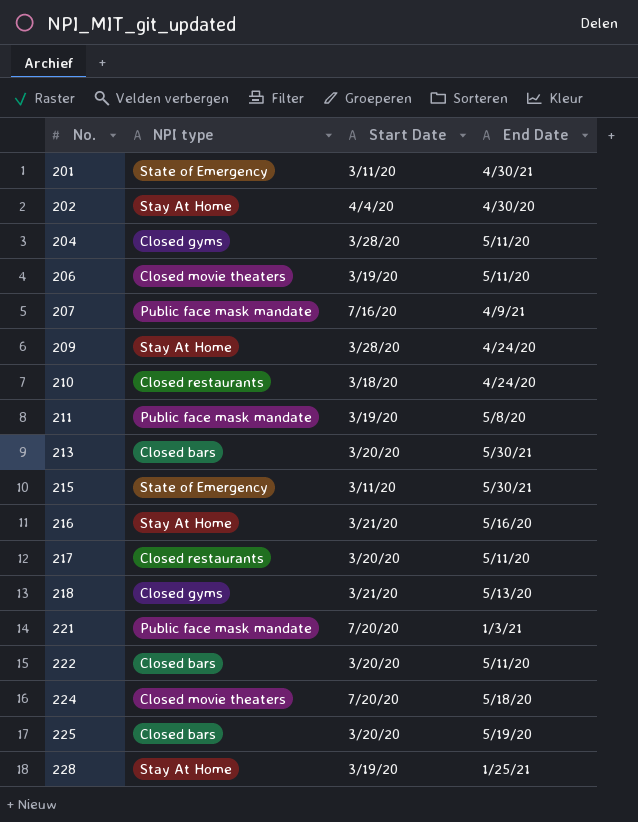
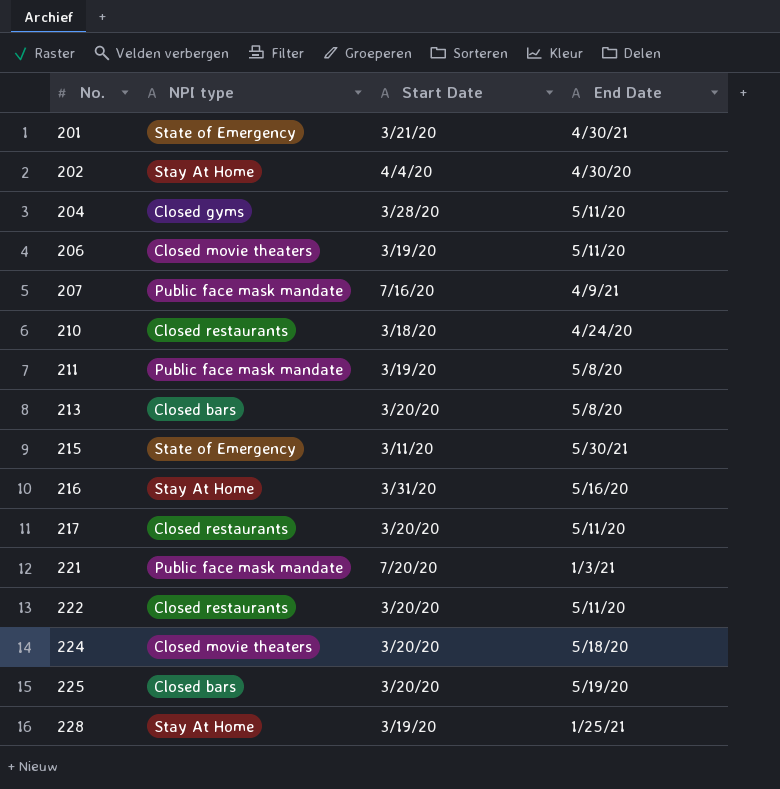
row 209: Stay At Home | 3/28/20 | 4/24/20 -> none
row 218: Closed gyms | 3/21/20 | 5/13/20 -> none
201 | Start Date: 3/11/20 -> 3/21/20
213 | End Date: 5/30/21 -> 5/8/20
216 | Start Date: 3/21/20 -> 3/31/20
222 | NPI type: Closed bars -> Closed restaurants
224 | Start Date: 7/20/20 -> 3/20/20

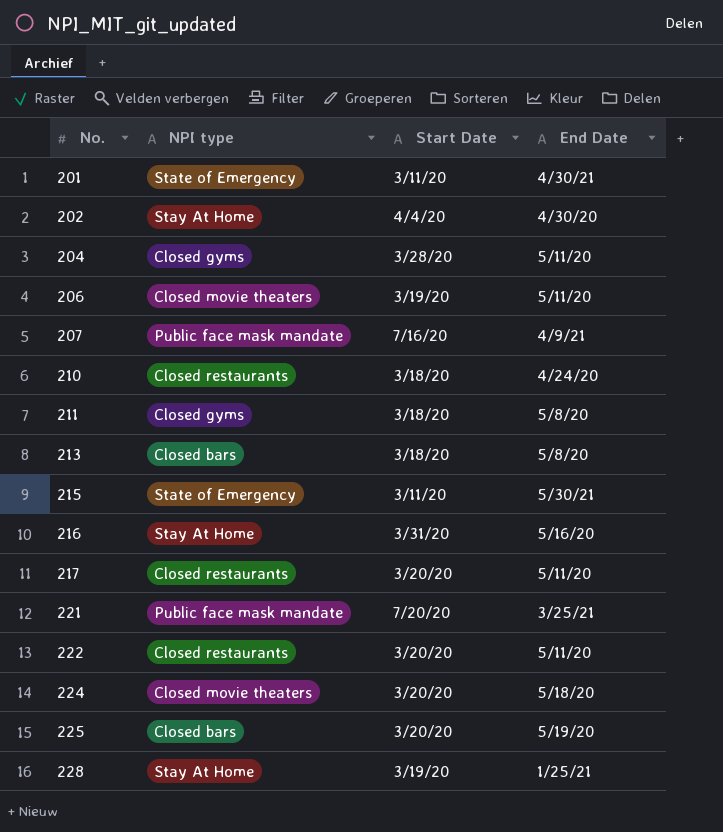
201 | Start Date: 3/21/20 -> 3/11/20
211 | NPI type: Public face mask mandate -> Closed gyms
211 | Start Date: 3/19/20 -> 3/18/20
213 | Start Date: 3/20/20 -> 3/18/20
221 | End Date: 1/3/21 -> 3/25/21

